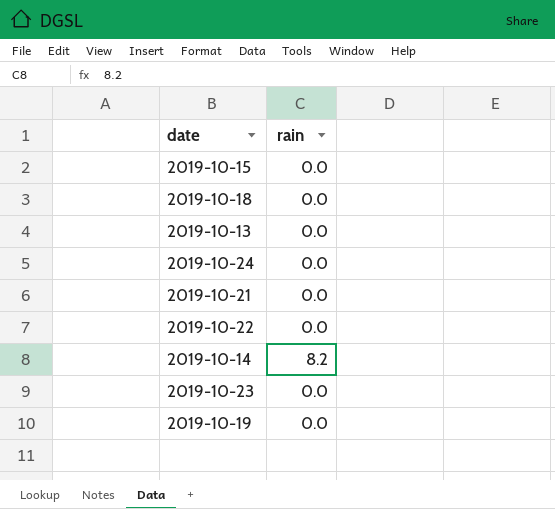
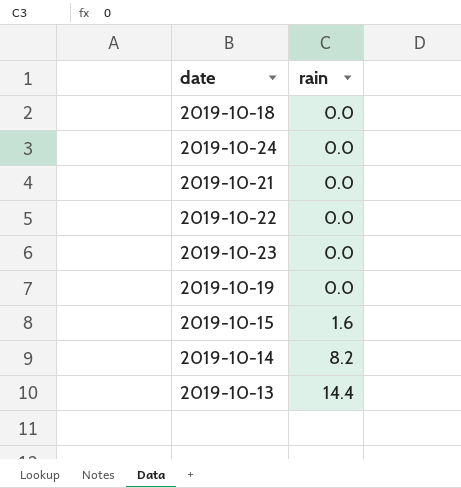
row order: none -> rain ascending
2019-10-15 | rain: 0.0 -> 1.6
2019-10-13 | rain: 0.0 -> 14.4

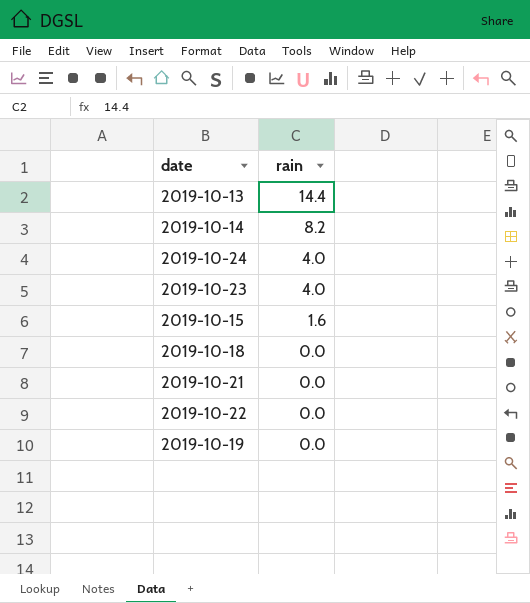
row order: rain ascending -> rain descending
2019-10-24 | rain: 0.0 -> 4.0
2019-10-23 | rain: 0.0 -> 4.0

